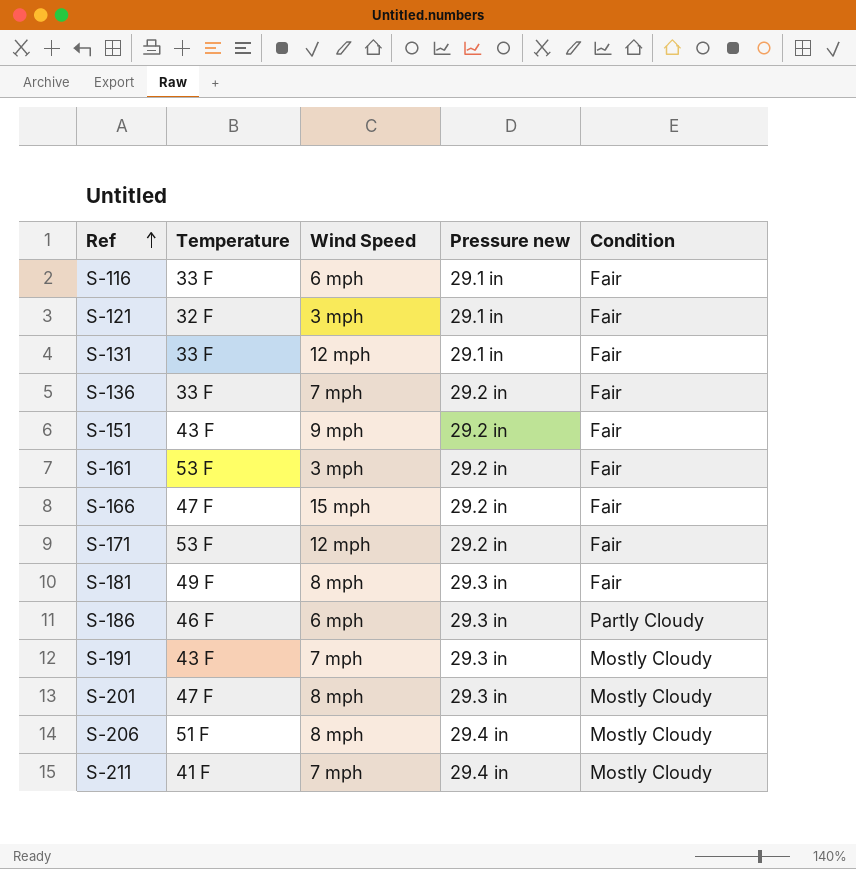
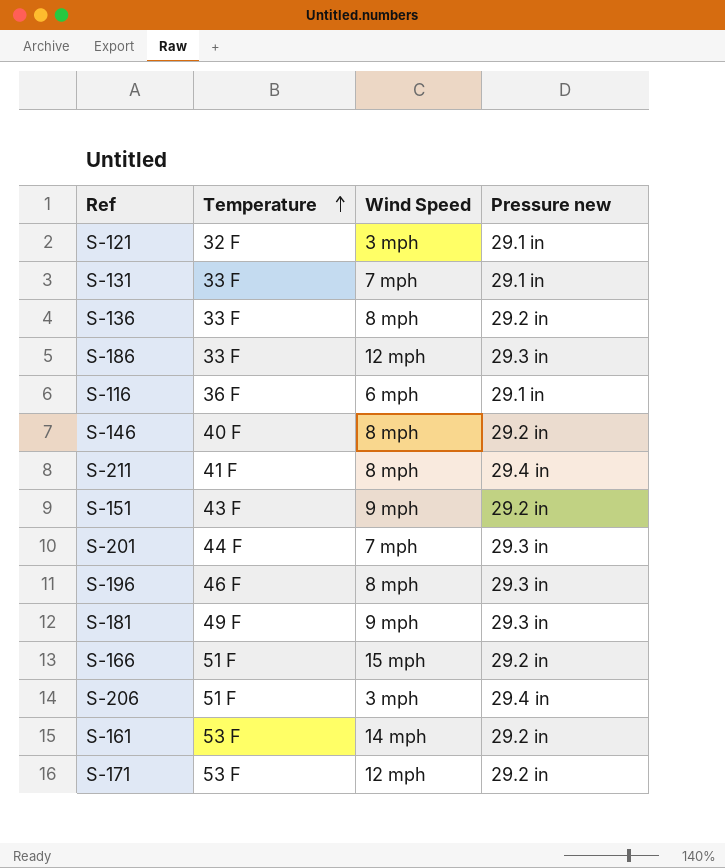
row order: Ref ascending -> Temperature ascending
column Condition | position: 5 -> none
row S-191: 43 F | 7 mph | 29.3 in | Mostly Cloudy -> none
S-131 | Wind Speed: 12 mph -> 7 mph
S-136 | Wind Speed: 7 mph -> 8 mph
S-186 | Temperature: 46 F -> 33 F
S-186 | Wind Speed: 6 mph -> 12 mph
S-116 | Temperature: 33 F -> 36 F
row S-146: none -> 40 F | 8 mph | 29.2 in
S-211 | Wind Speed: 7 mph -> 8 mph
S-201 | Temperature: 47 F -> 44 F
S-201 | Wind Speed: 8 mph -> 7 mph
row S-196: none -> 46 F | 8 mph | 29.3 in
S-181 | Wind Speed: 8 mph -> 9 mph
S-166 | Temperature: 47 F -> 51 F
S-206 | Wind Speed: 8 mph -> 3 mph
S-161 | Wind Speed: 3 mph -> 14 mph

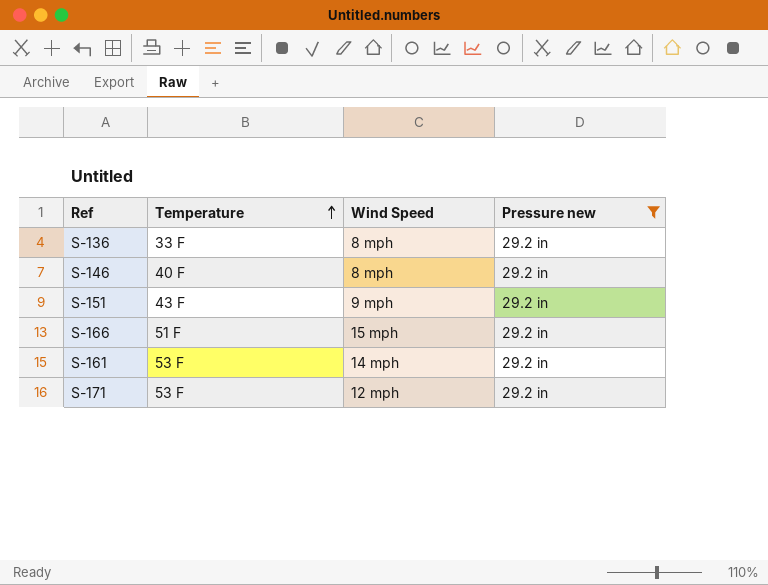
filter: none -> Pressure new = 29.2 in

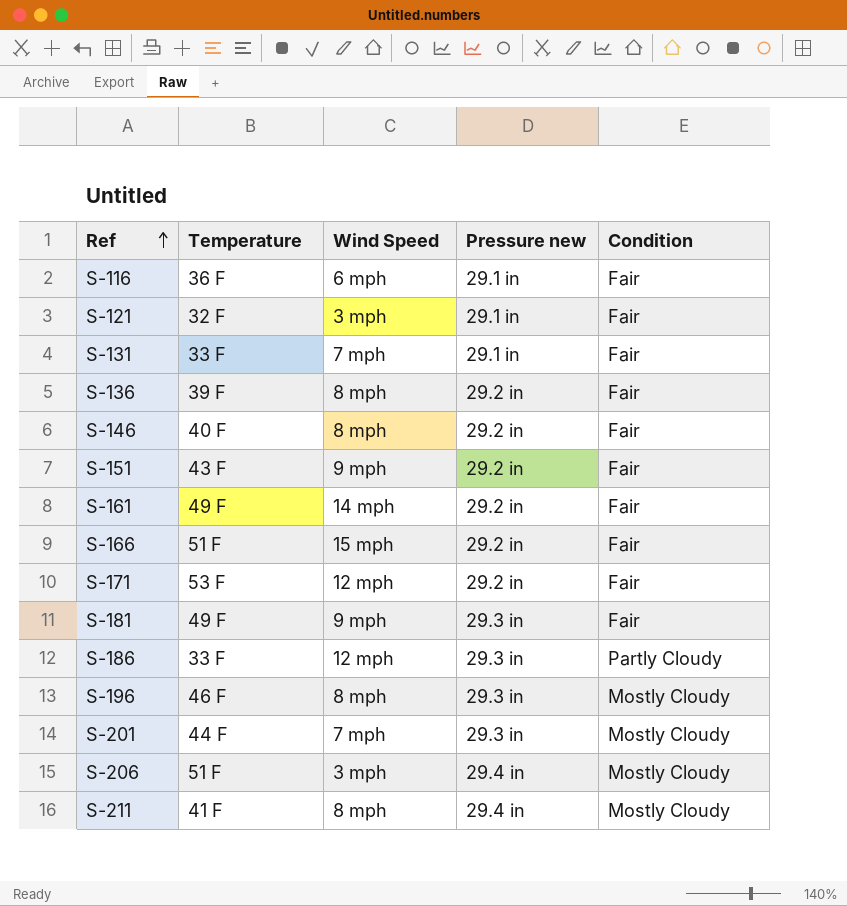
filter: Pressure new = 29.2 in -> none
row order: Temperature ascending -> Ref ascending
column Condition | position: none -> 5
S-136 | Temperature: 33 F -> 39 F
S-161 | Temperature: 53 F -> 49 F

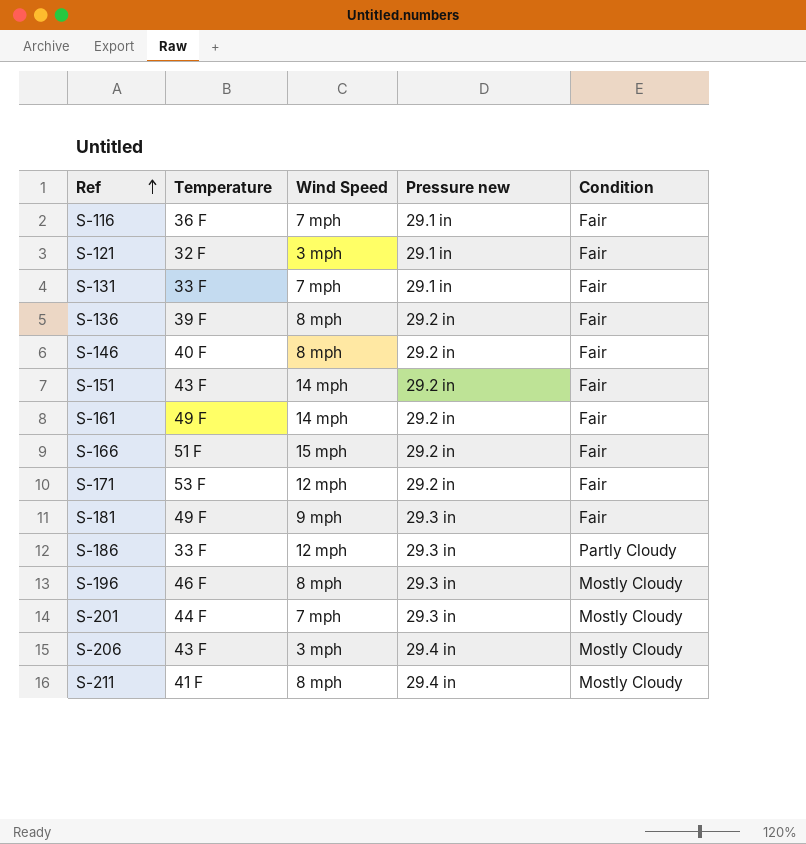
S-116 | Wind Speed: 6 mph -> 7 mph
S-151 | Wind Speed: 9 mph -> 14 mph
S-206 | Temperature: 51 F -> 43 F

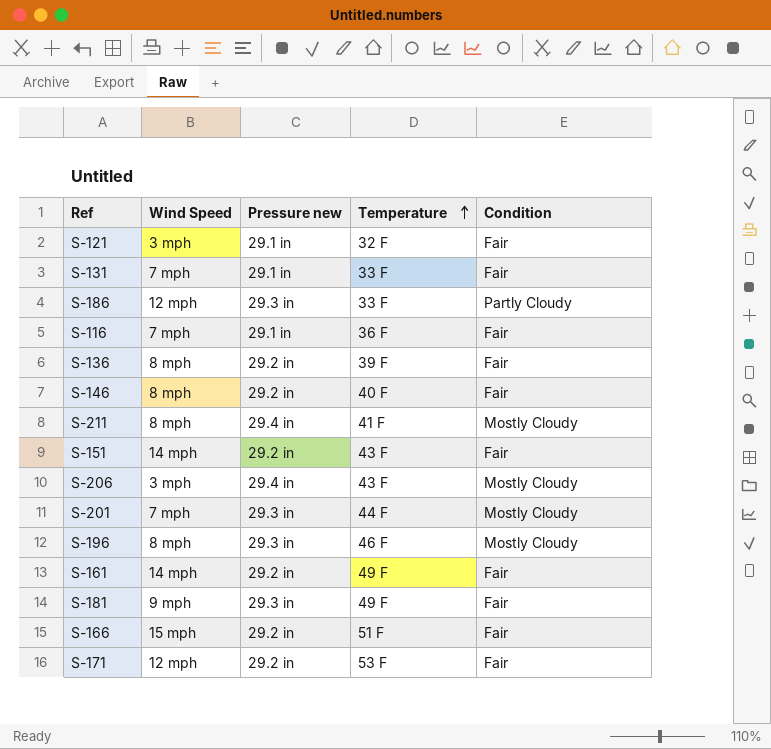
row order: Ref ascending -> Temperature ascending
column Temperature | position: 2 -> 4

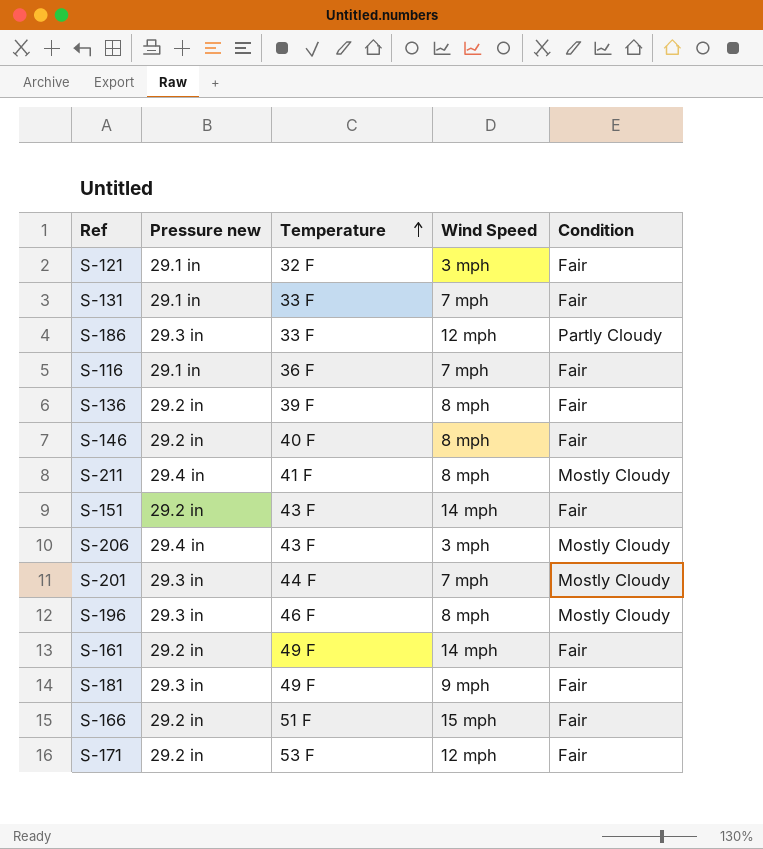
column Wind Speed | position: 2 -> 4

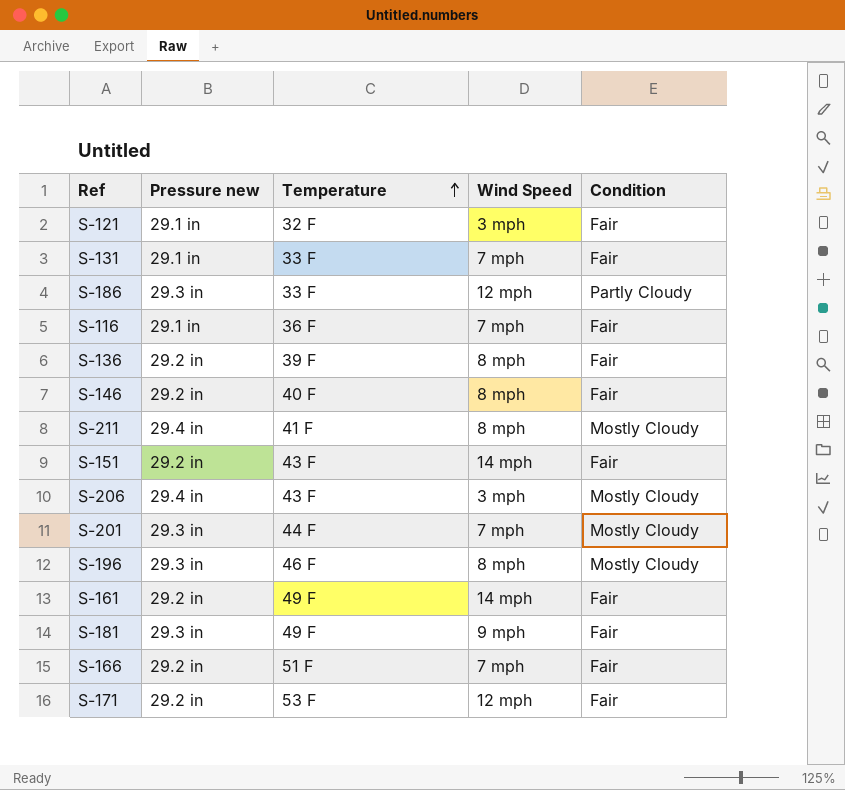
S-166 | Wind Speed: 15 mph -> 7 mph

